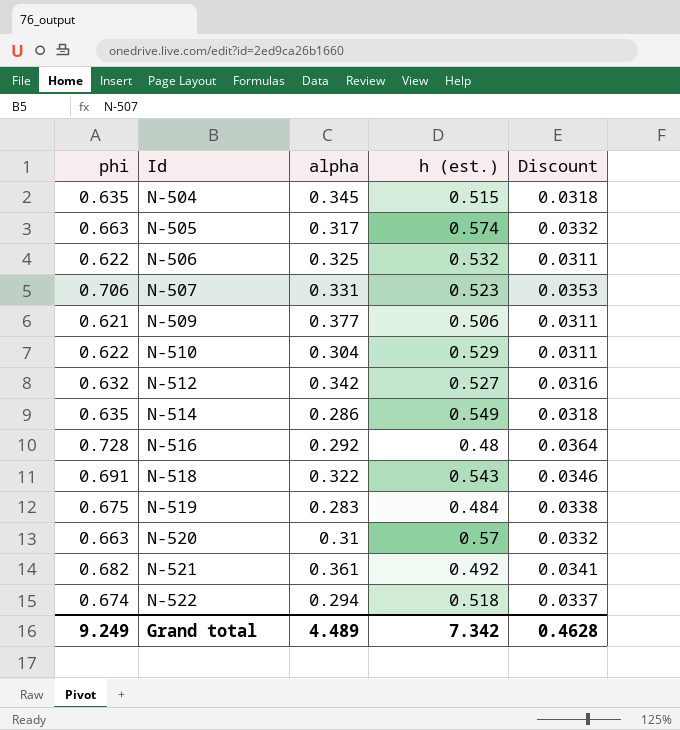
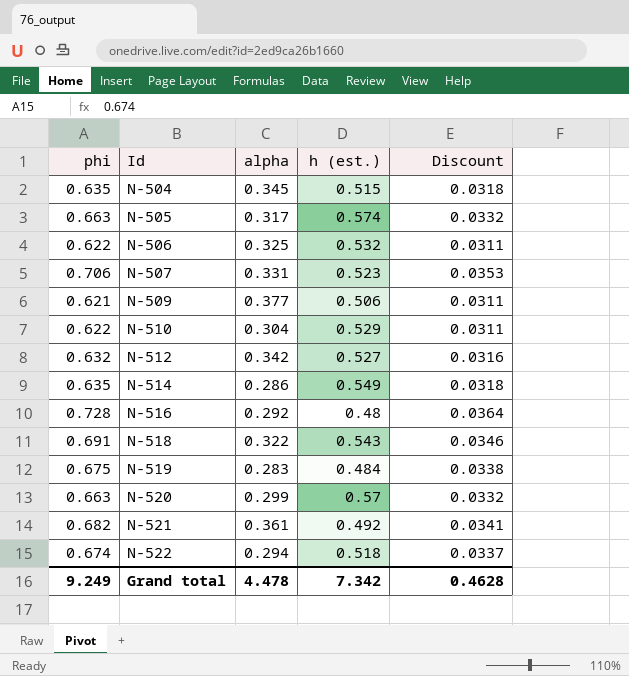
N-520 | alpha: 0.31 -> 0.299
Grand total | alpha: 4.489 -> 4.478

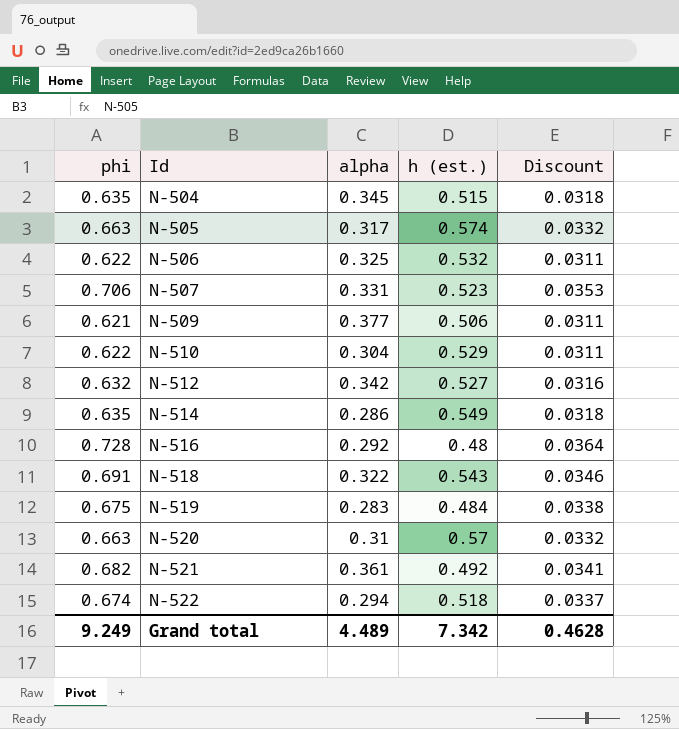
N-520 | alpha: 0.299 -> 0.31
Grand total | alpha: 4.478 -> 4.489

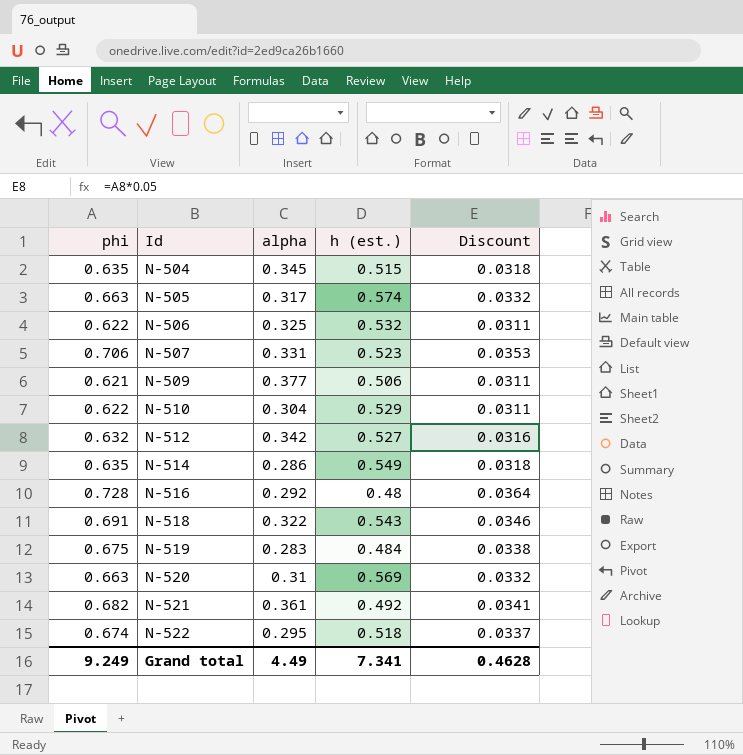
N-520 | h (est.): 0.57 -> 0.569
N-522 | alpha: 0.294 -> 0.295
Grand total | alpha: 4.489 -> 4.49
Grand total | h (est.): 7.342 -> 7.341

